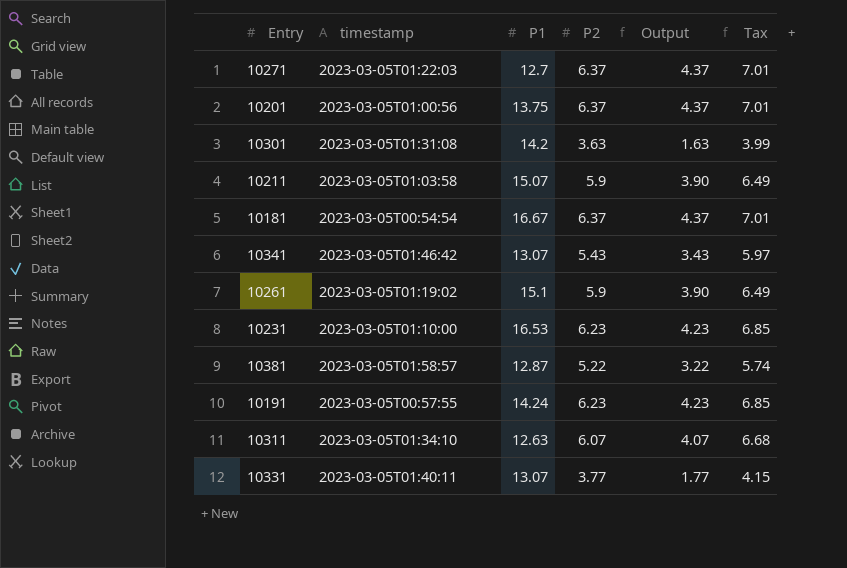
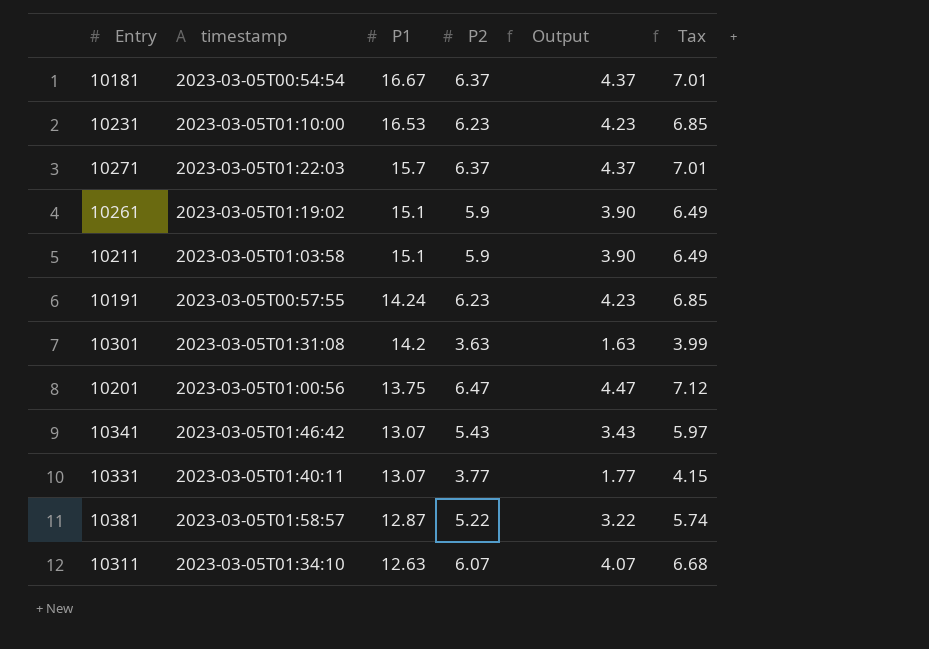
row order: none -> P1 descending
10271 | P1: 12.7 -> 15.7
10211 | P1: 15.07 -> 15.1
10201 | P2: 6.37 -> 6.47
10201 | Output: 4.37 -> 4.47
10201 | Tax: 7.01 -> 7.12

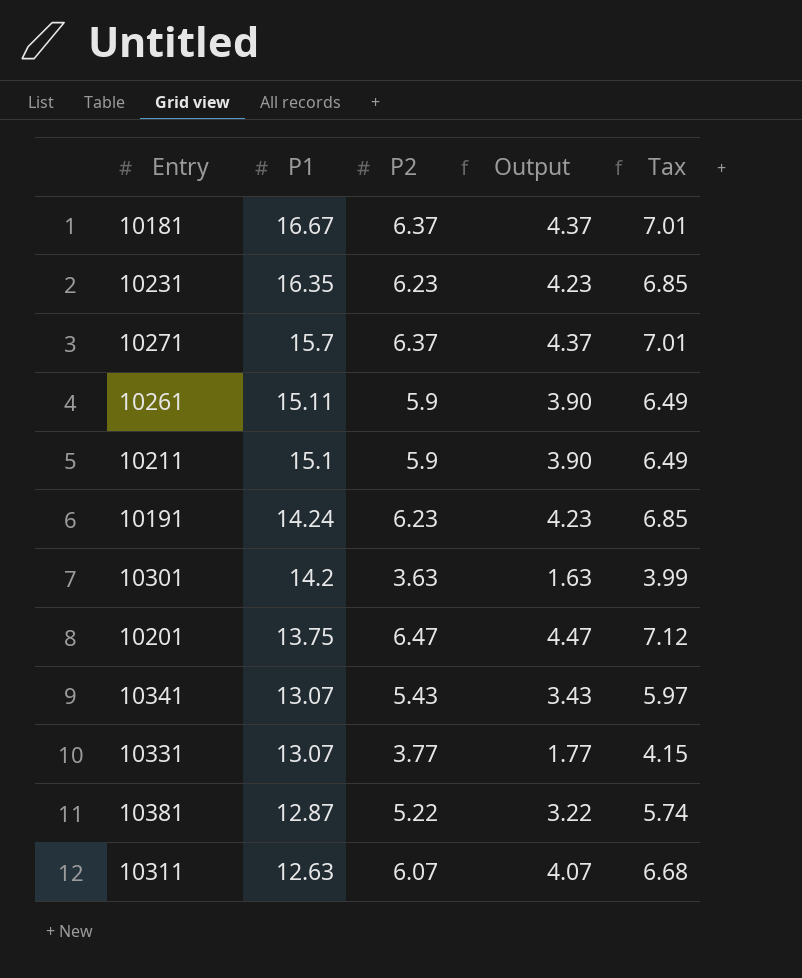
column timestamp | position: 2 -> none
10231 | P1: 16.53 -> 16.35
10261 | P1: 15.1 -> 15.11

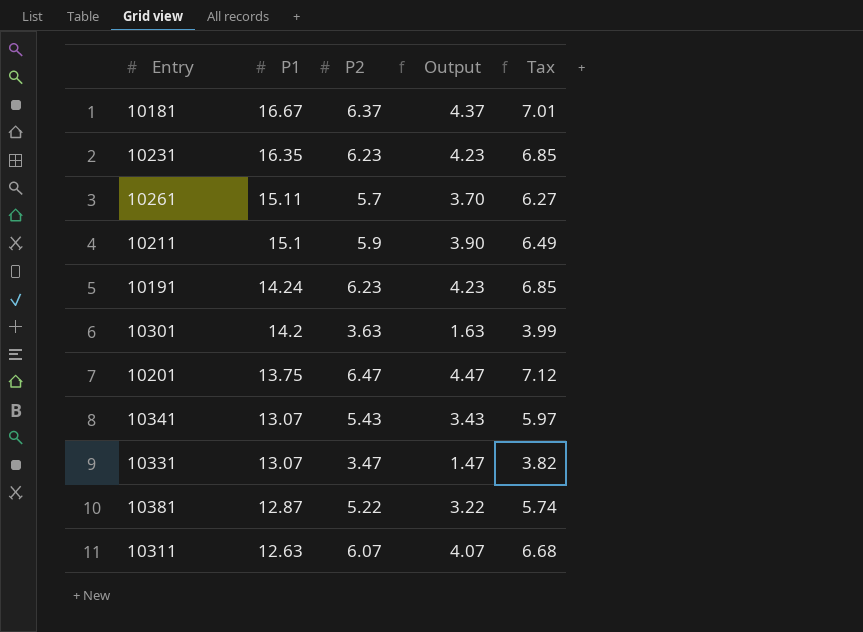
row 10271: 15.7 | 6.37 | 4.37 | 7.01 -> none
10261 | P2: 5.9 -> 5.7
10261 | Output: 3.90 -> 3.70
10261 | Tax: 6.49 -> 6.27
10331 | P2: 3.77 -> 3.47
10331 | Output: 1.77 -> 1.47
10331 | Tax: 4.15 -> 3.82

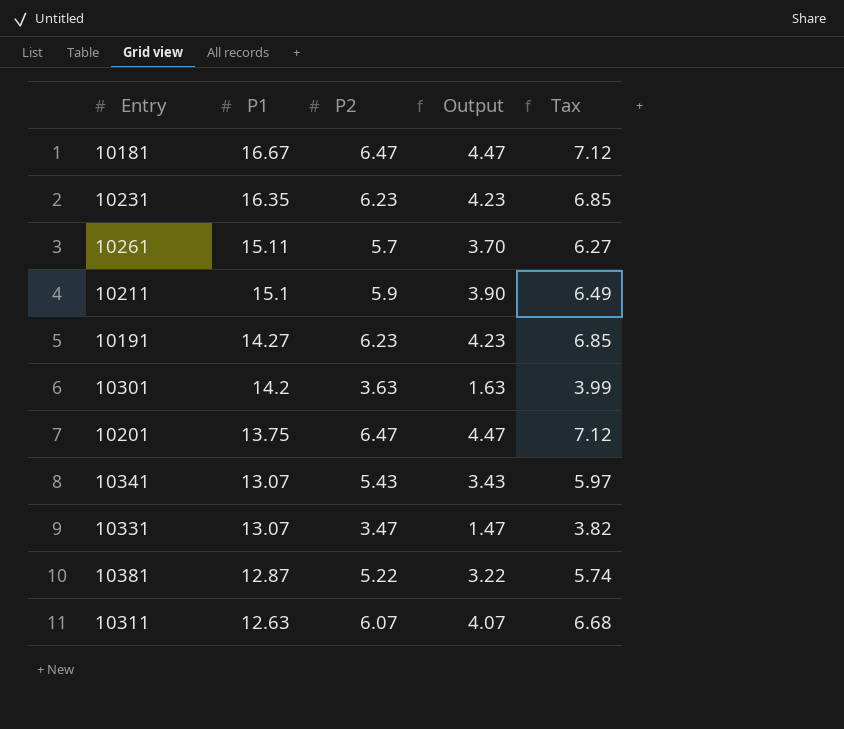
10181 | P2: 6.37 -> 6.47
10181 | Output: 4.37 -> 4.47
10181 | Tax: 7.01 -> 7.12
10191 | P1: 14.24 -> 14.27

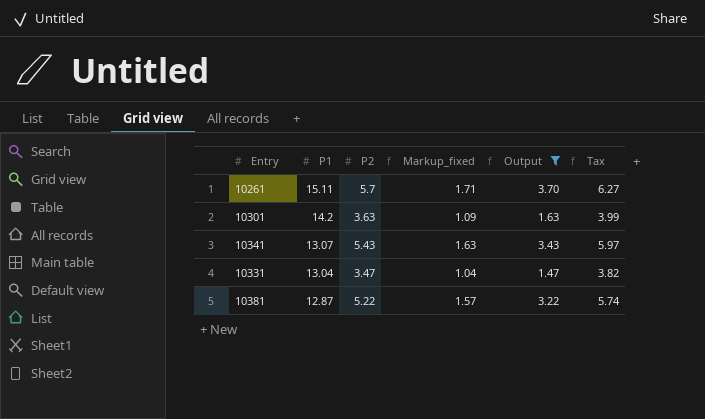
filter: none -> Output <= 3.70
column Markup_fixed | formula: none -> [P2] * 0.3
10331 | P1: 13.07 -> 13.04

